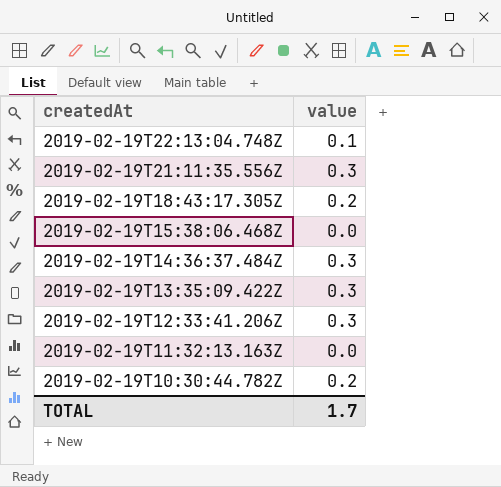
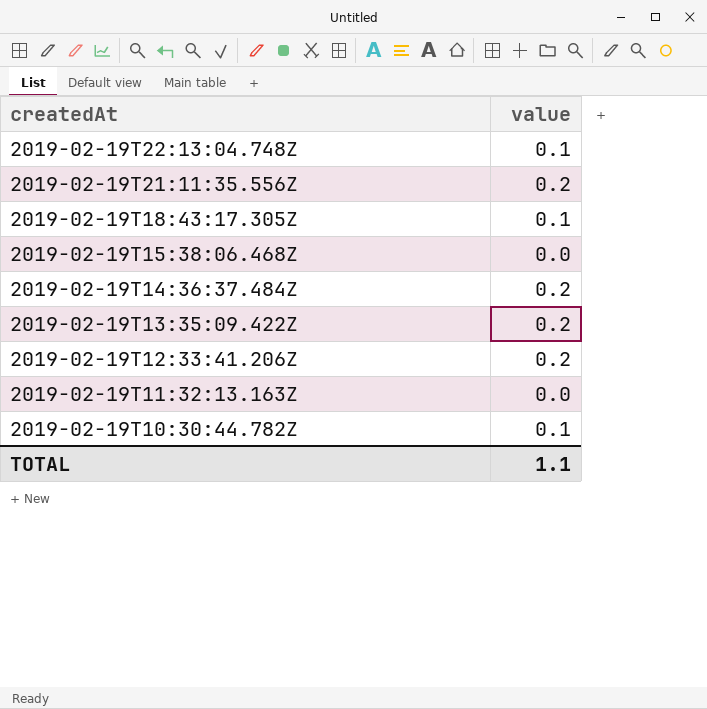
2019-02-19T21:11:35.556Z | value: 0.3 -> 0.2
2019-02-19T18:43:17.305Z | value: 0.2 -> 0.1
2019-02-19T14:36:37.484Z | value: 0.3 -> 0.2
2019-02-19T13:35:09.422Z | value: 0.3 -> 0.2
2019-02-19T12:33:41.206Z | value: 0.3 -> 0.2
2019-02-19T10:30:44.782Z | value: 0.2 -> 0.1
TOTAL | value: 1.7 -> 1.1

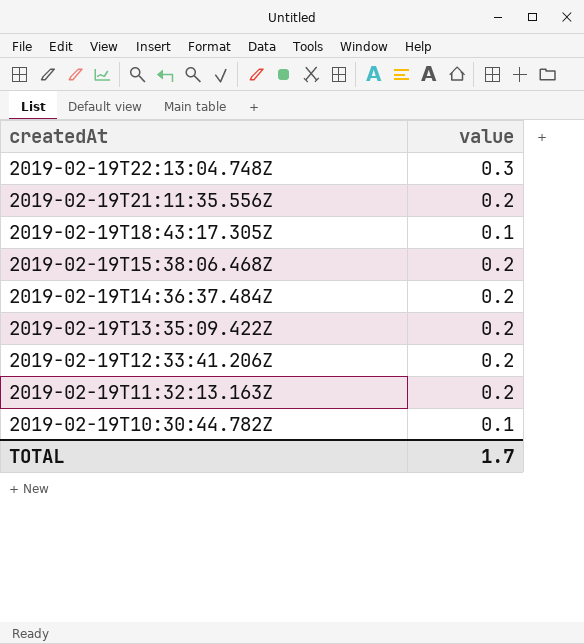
2019-02-19T22:13:04.748Z | value: 0.1 -> 0.3
2019-02-19T15:38:06.468Z | value: 0.0 -> 0.2
2019-02-19T11:32:13.163Z | value: 0.0 -> 0.2
TOTAL | value: 1.1 -> 1.7

